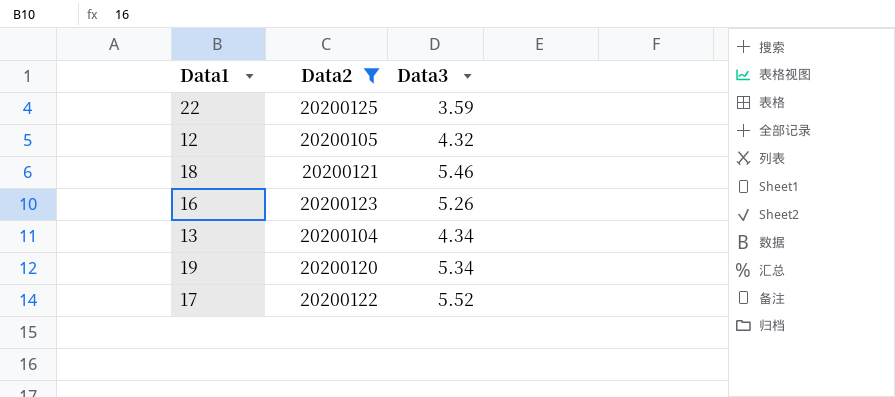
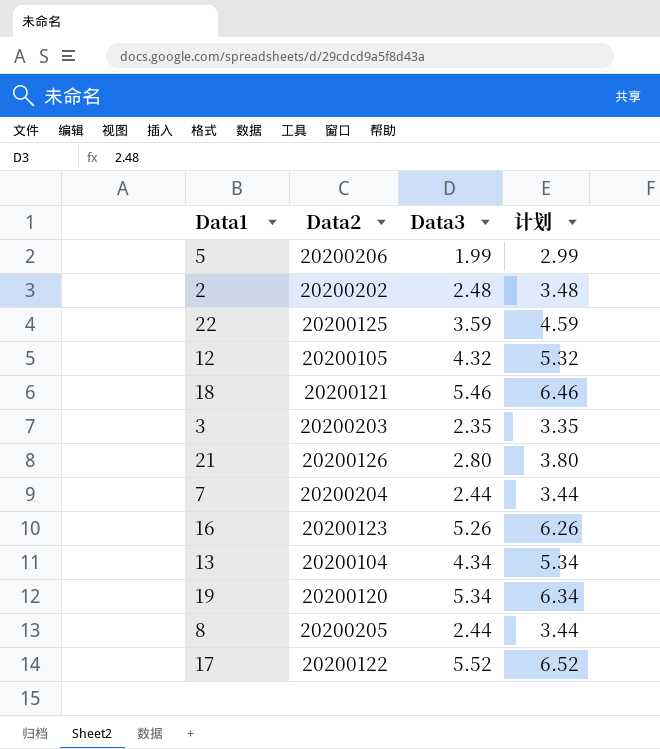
filter: Data2 <= 20200125 -> none
column 计划 | formula: none -> [Data3] + 1

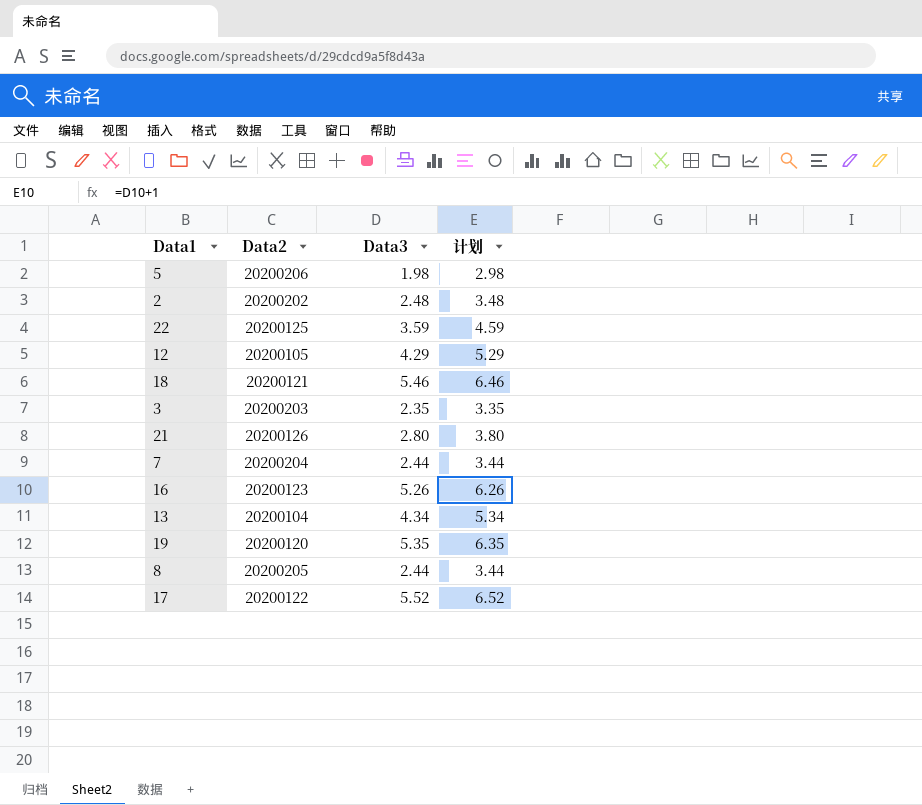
5 | Data3: 1.99 -> 1.98
5 | 计划: 2.99 -> 2.98
12 | Data3: 4.32 -> 4.29
12 | 计划: 5.32 -> 5.29
19 | Data3: 5.34 -> 5.35
19 | 计划: 6.34 -> 6.35

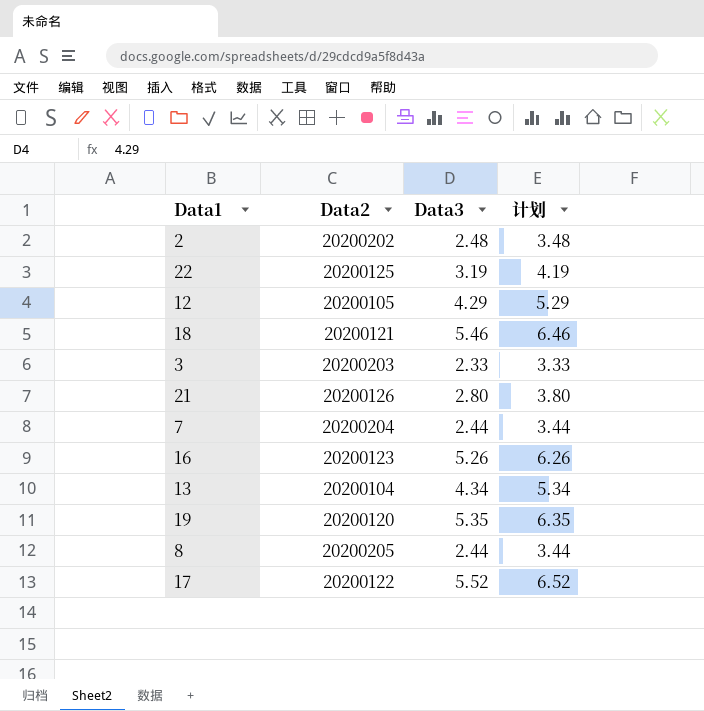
row 5: 20200206 | 1.98 | 2.98 -> none
22 | Data3: 3.59 -> 3.19
22 | 计划: 4.59 -> 4.19
3 | Data3: 2.35 -> 2.33
3 | 计划: 3.35 -> 3.33

